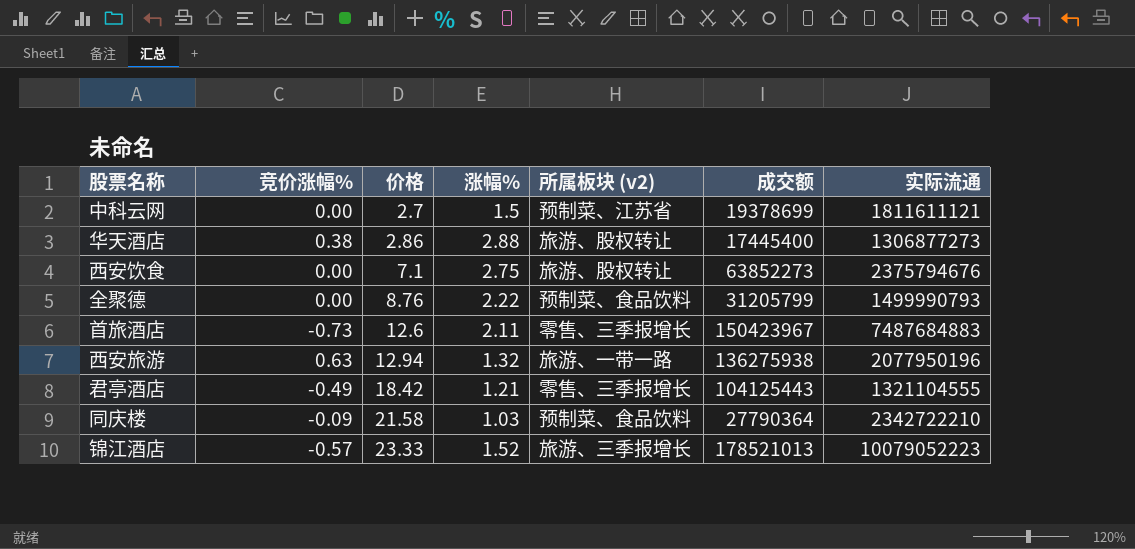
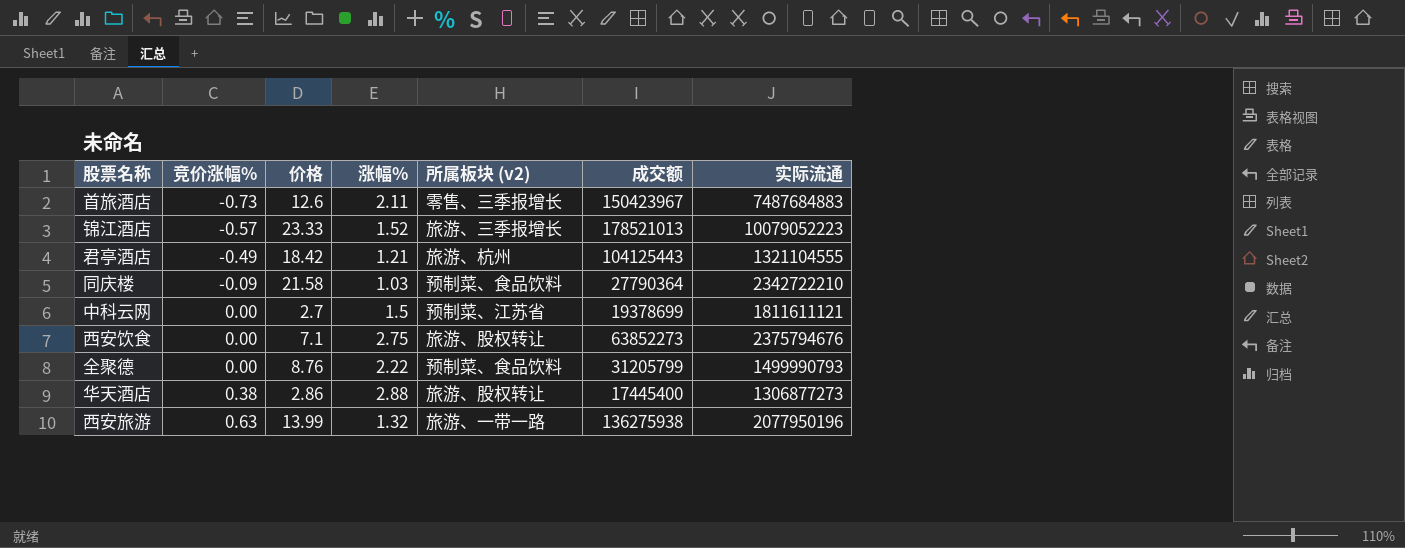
row order: 价格 ascending -> 竞价涨幅% ascending
君亭酒店 | 所属板块 (v2): 零售、三季报增长 -> 旅游、杭州
西安旅游 | 价格: 12.94 -> 13.99

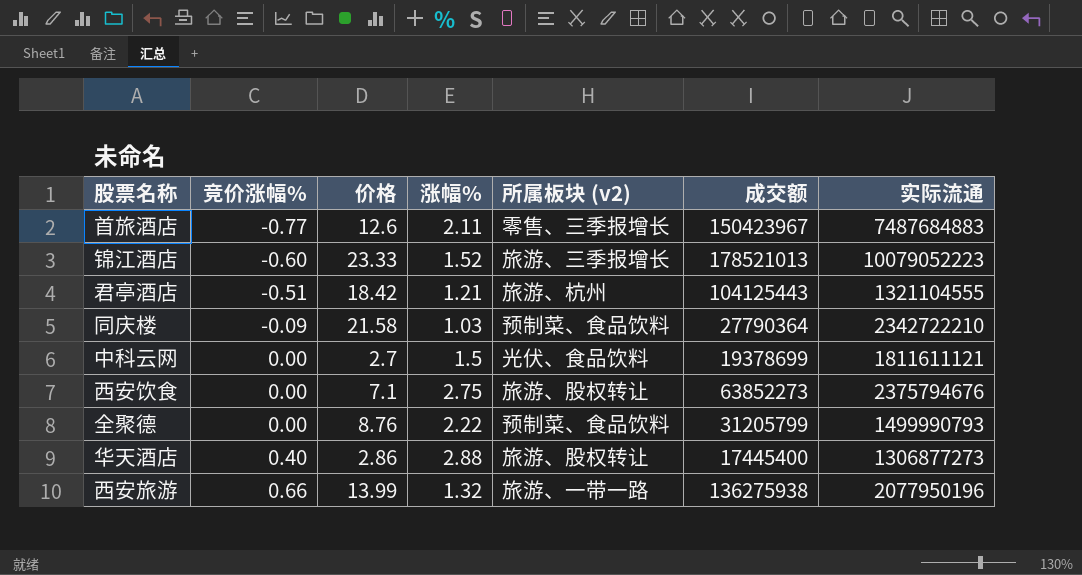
首旅酒店 | 竞价涨幅%: -0.73 -> -0.77
锦江酒店 | 竞价涨幅%: -0.57 -> -0.60
君亭酒店 | 竞价涨幅%: -0.49 -> -0.51
中科云网 | 所属板块 (v2): 预制菜、江苏省 -> 光伏、食品饮料
华天酒店 | 竞价涨幅%: 0.38 -> 0.40
西安旅游 | 竞价涨幅%: 0.63 -> 0.66

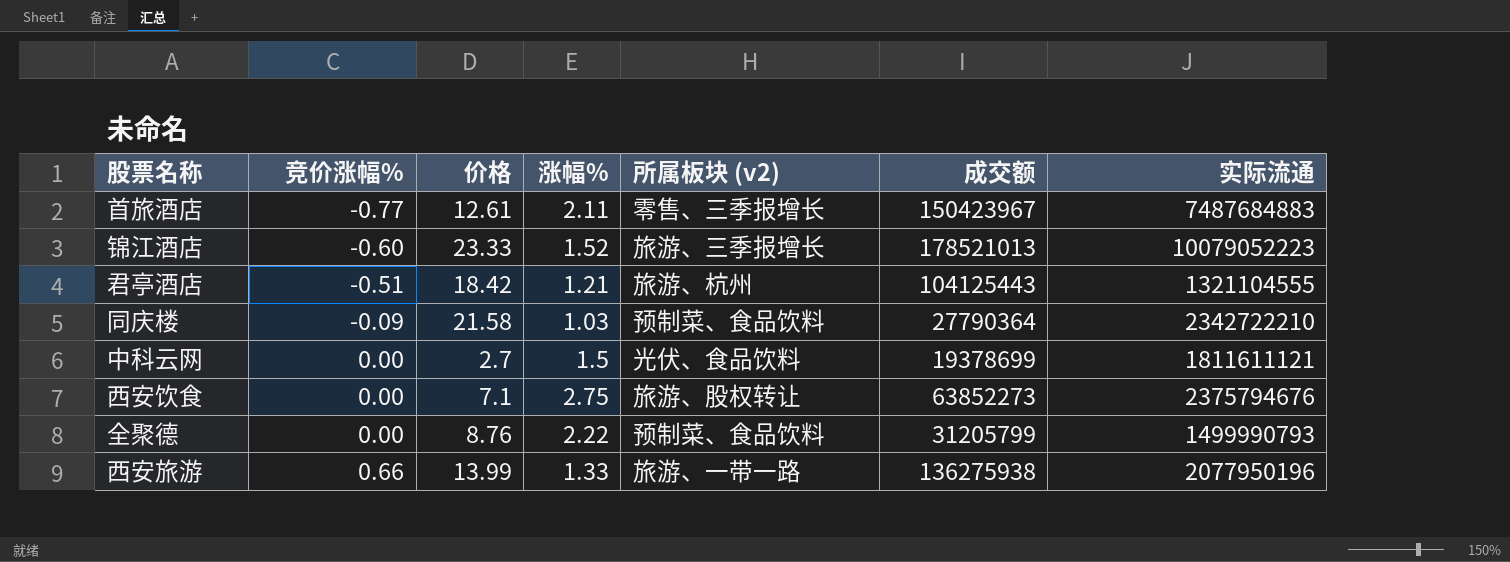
row 华天酒店: 0.40 | 2.86 | 2.88 | 旅游、股权转让 | 17445400 | 1306877273 -> none
首旅酒店 | 价格: 12.6 -> 12.61
西安旅游 | 涨幅%: 1.32 -> 1.33

